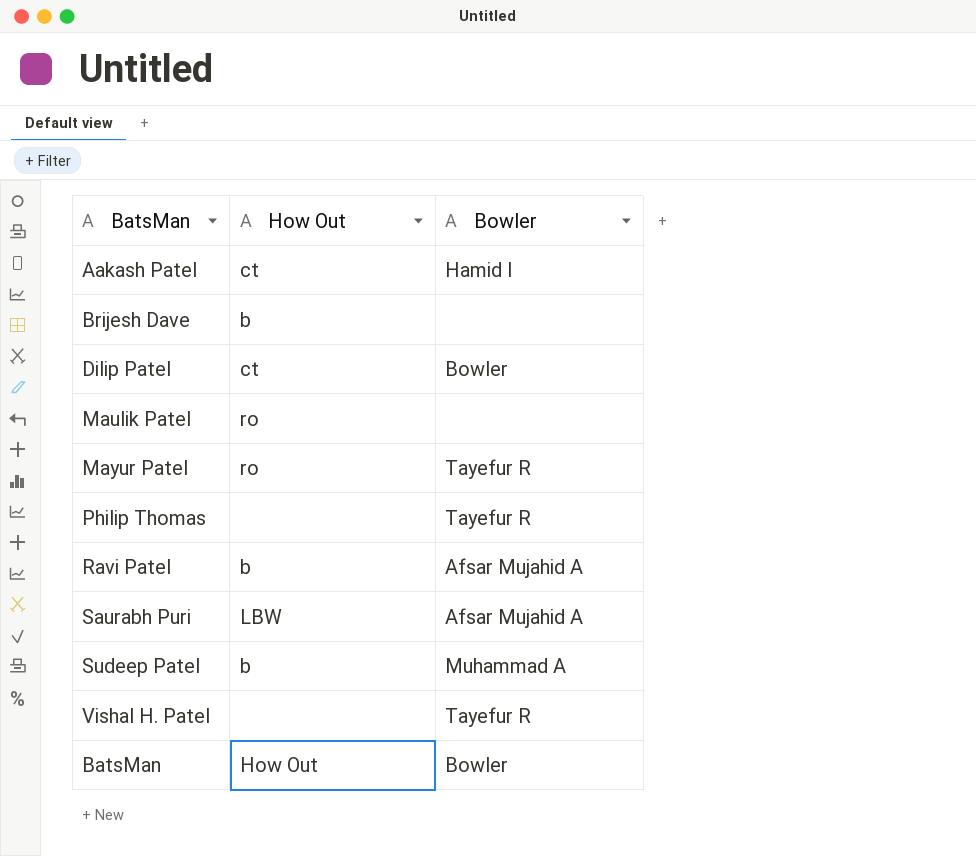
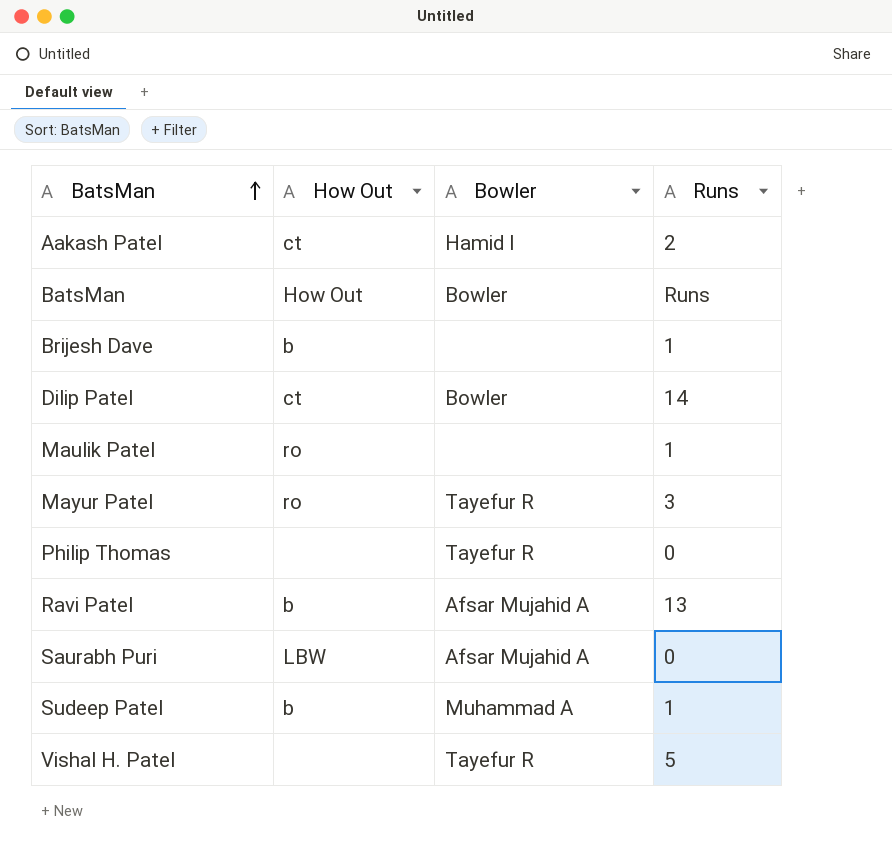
row order: none -> BatsMan ascending
column Runs | position: none -> 4

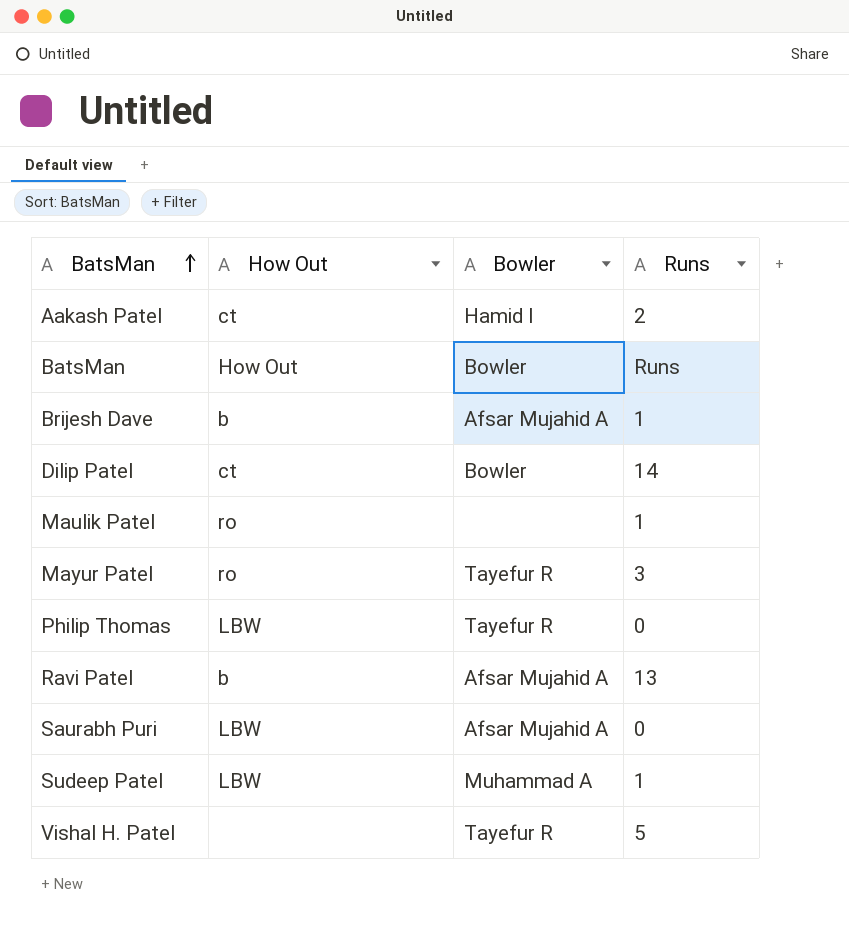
Brijesh Dave | Bowler: none -> Afsar Mujahid A
Philip Thomas | How Out: none -> LBW
Sudeep Patel | How Out: b -> LBW

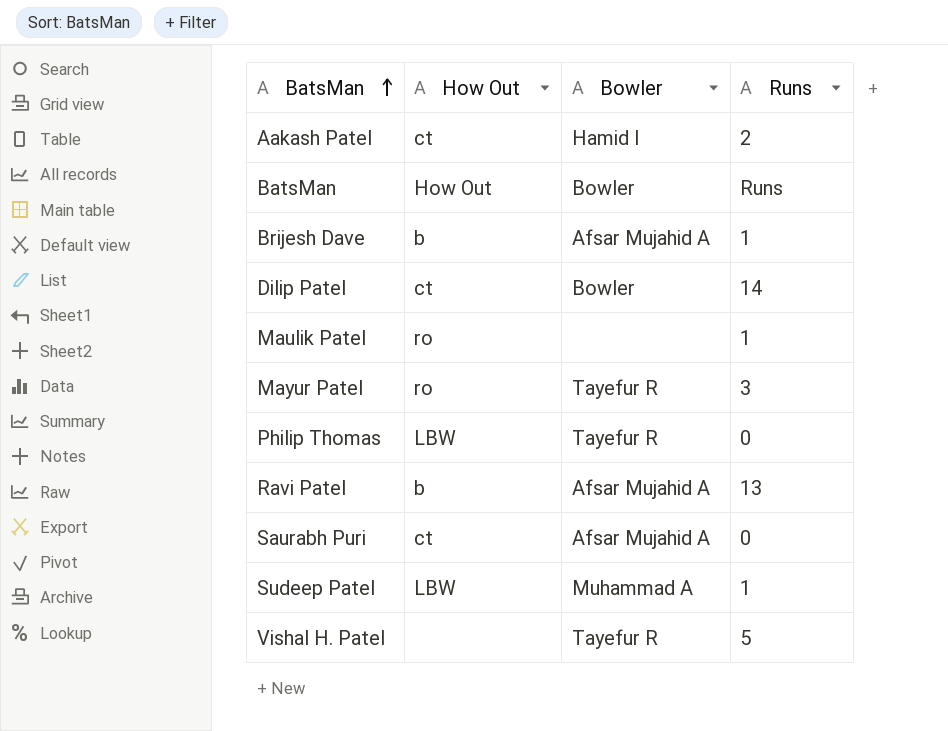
Saurabh Puri | How Out: LBW -> ct

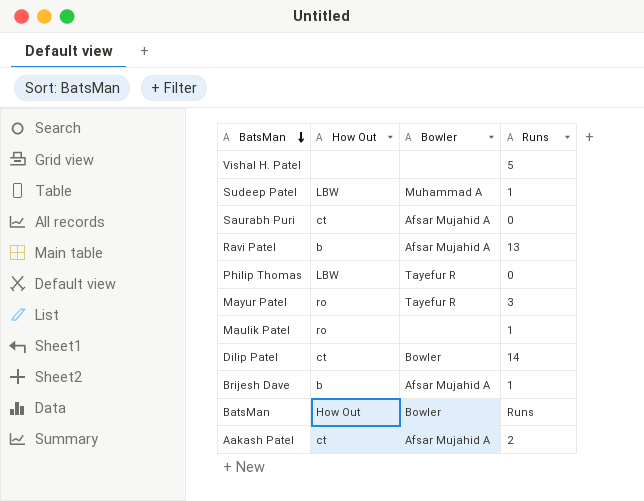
row order: BatsMan ascending -> BatsMan descending
Vishal H. Patel | Bowler: Tayefur R -> none
Aakash Patel | Bowler: Hamid I -> Afsar Mujahid A

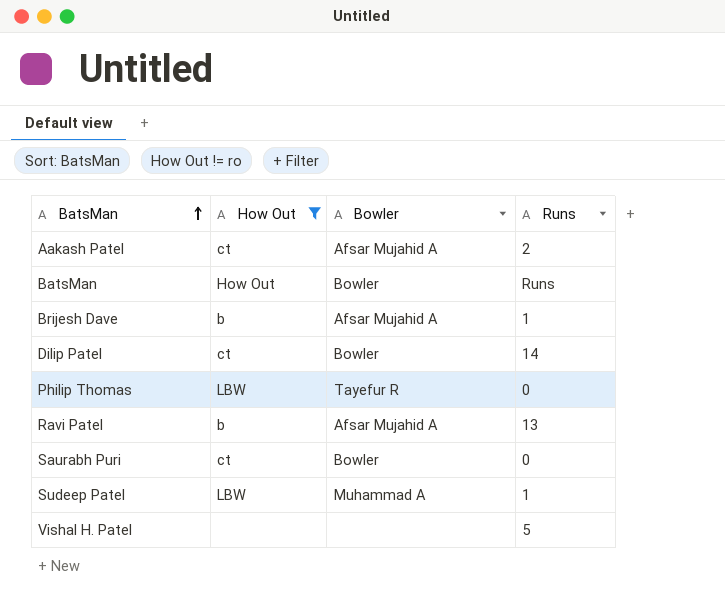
filter: none -> How Out != ro
row order: BatsMan descending -> BatsMan ascending
Saurabh Puri | Bowler: Afsar Mujahid A -> Bowler

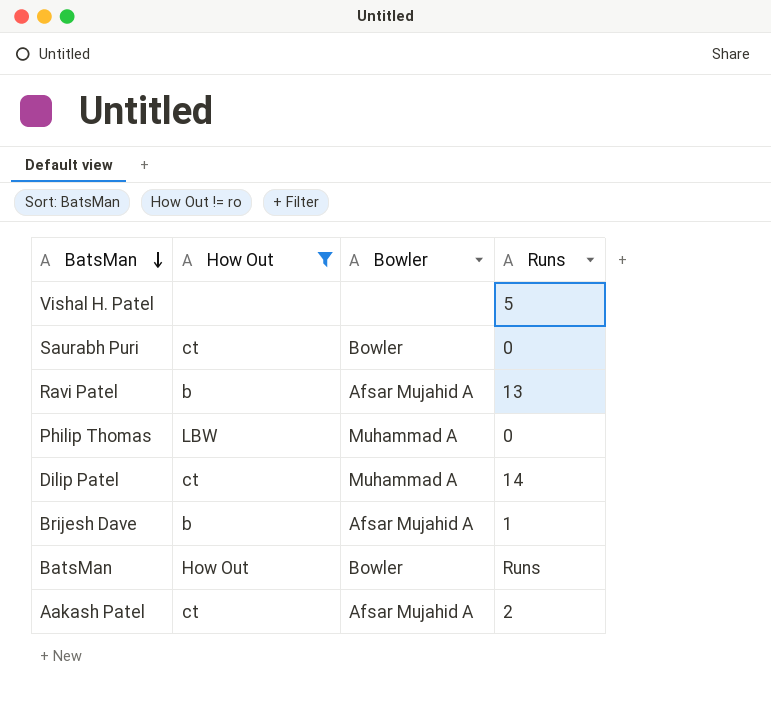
row order: BatsMan ascending -> BatsMan descending
row Sudeep Patel: LBW | Muhammad A | 1 -> none
Philip Thomas | Bowler: Tayefur R -> Muhammad A
Dilip Patel | Bowler: Bowler -> Muhammad A

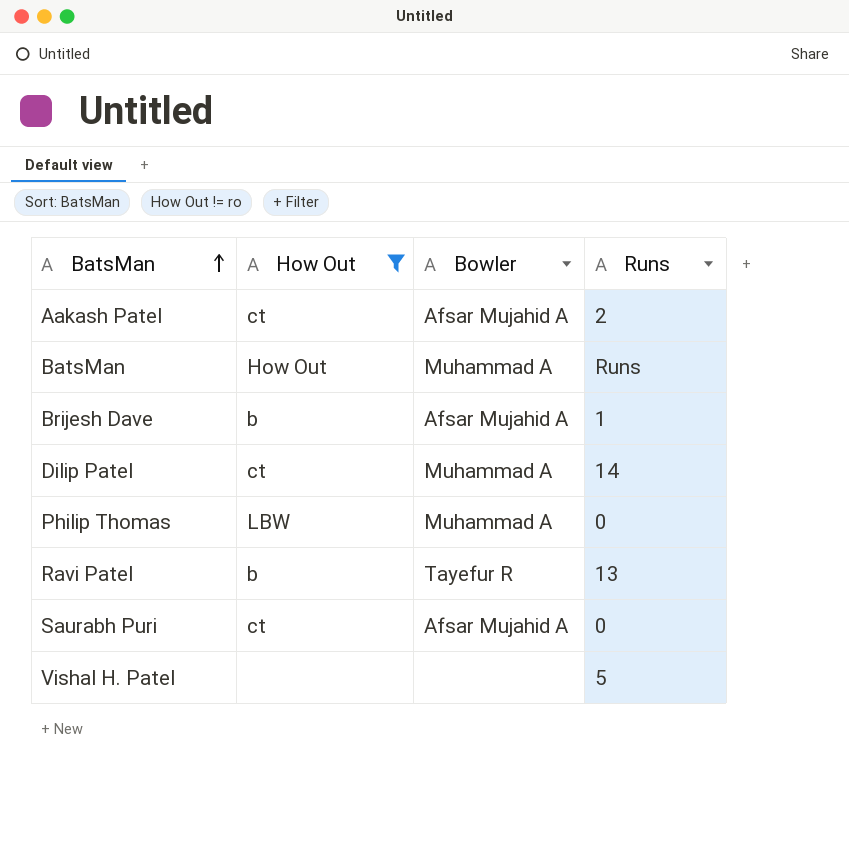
row order: BatsMan descending -> BatsMan ascending
BatsMan | Bowler: Bowler -> Muhammad A
Ravi Patel | Bowler: Afsar Mujahid A -> Tayefur R
Saurabh Puri | Bowler: Bowler -> Afsar Mujahid A

